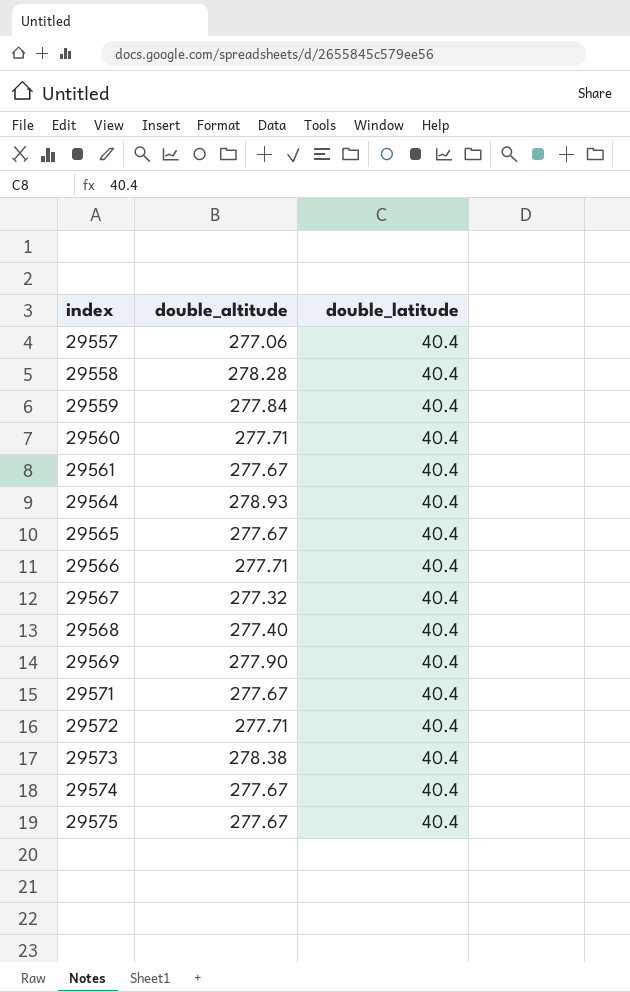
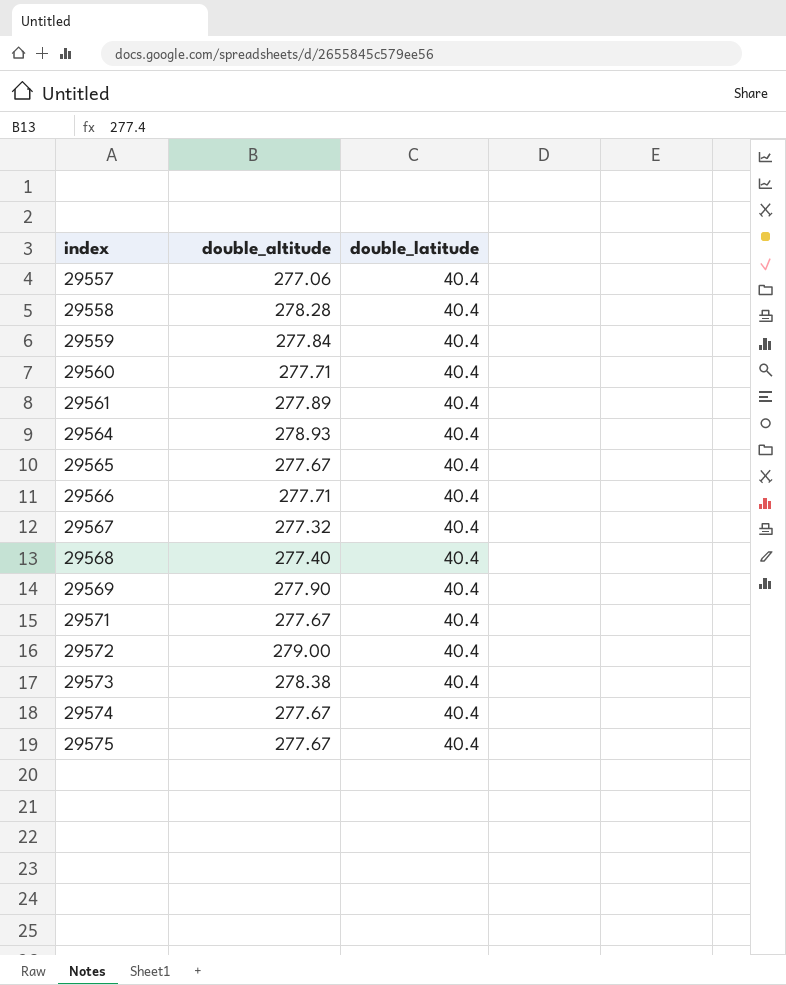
29561 | double_altitude: 277.67 -> 277.89
29572 | double_altitude: 277.71 -> 279.00

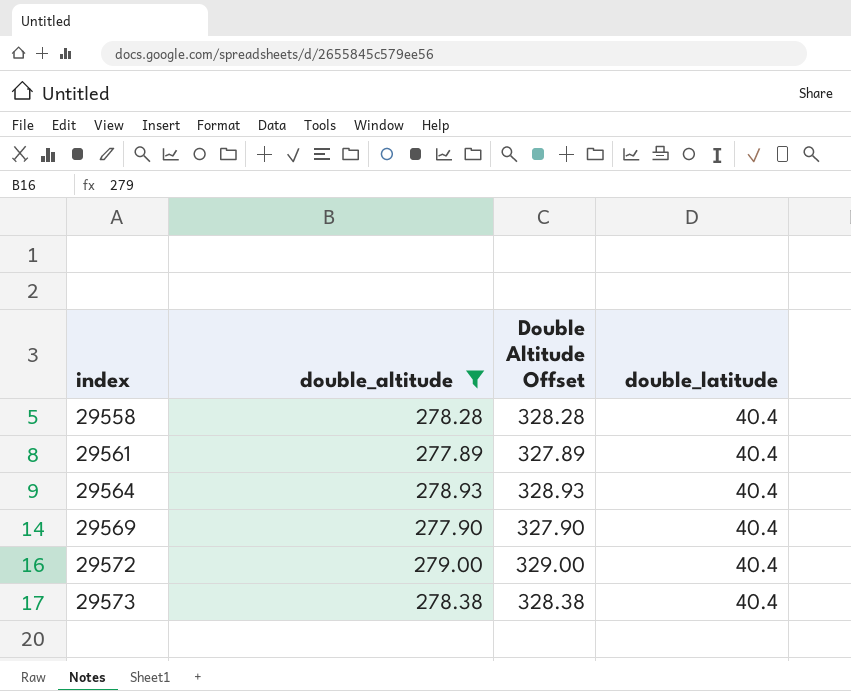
filter: none -> double_altitude >= 277.89
column Double Altitude Offset | formula: none -> [double_altitude] + 50

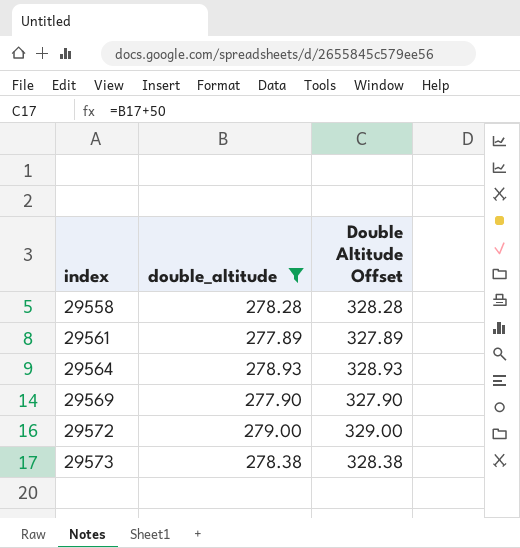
column double_latitude | position: 4 -> none

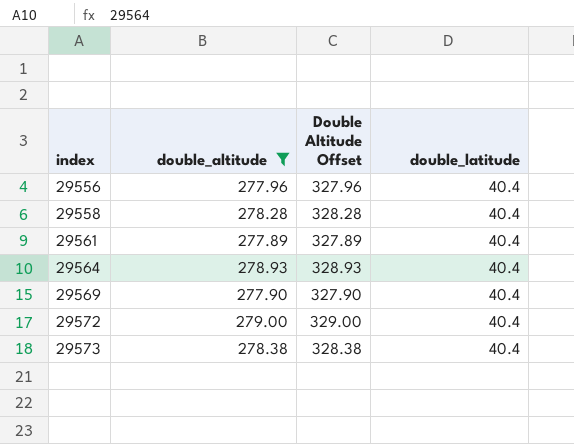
column double_latitude | position: none -> 4
row 29556: none -> 277.96 | 327.96 | 40.4

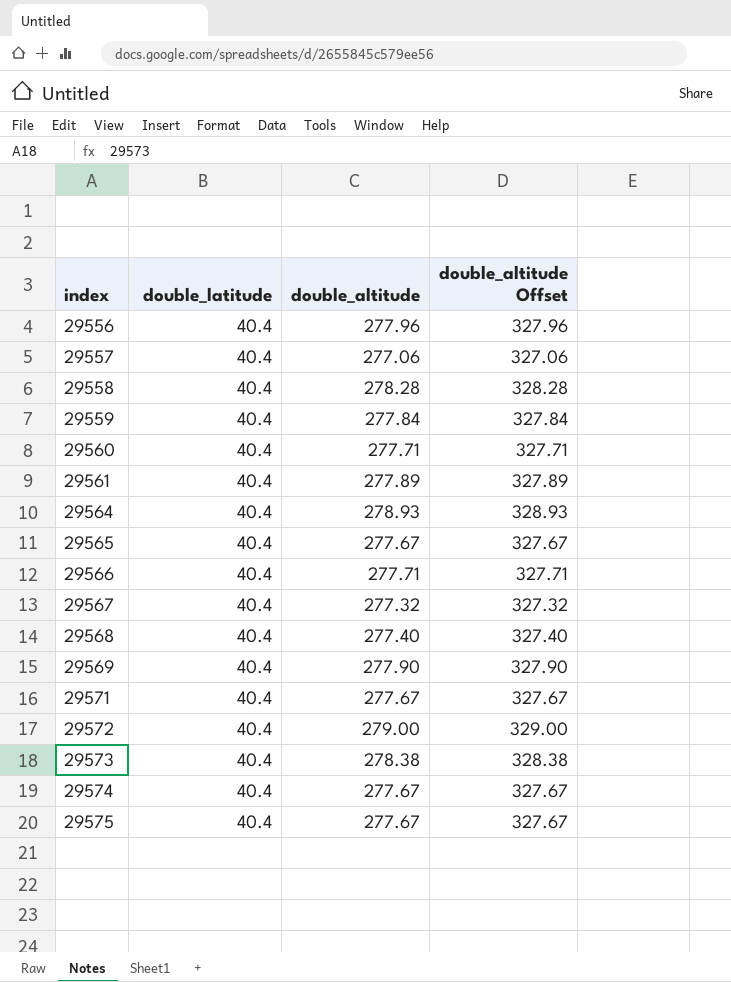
filter: double_altitude >= 277.89 -> none
column double_latitude | position: 4 -> 2
column name: Double Altitude Offset -> double_altitude Offset

